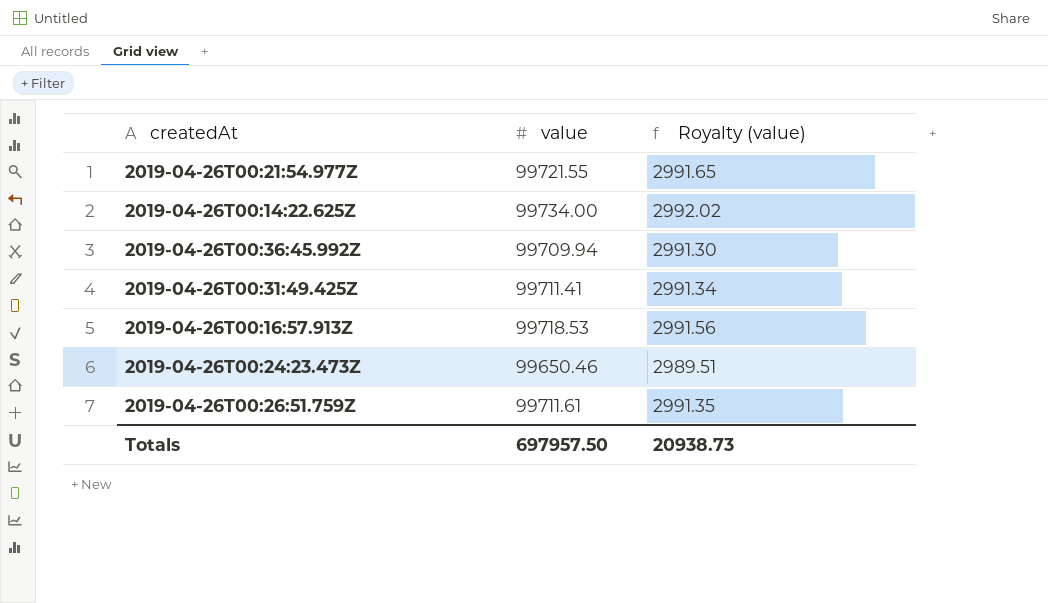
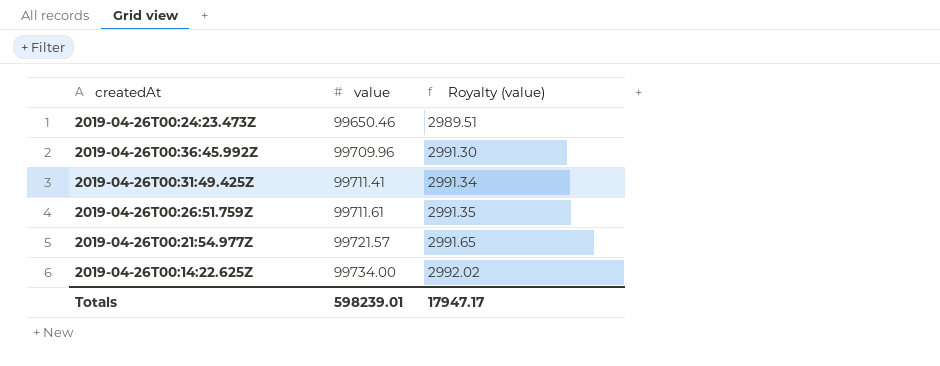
row order: none -> value ascending
row 2019-04-26T00:16:57.913Z: 99718.53 | 2991.56 -> none
2019-04-26T00:36:45.992Z | value: 99709.94 -> 99709.96
2019-04-26T00:21:54.977Z | value: 99721.55 -> 99721.57
Totals | value: 697957.50 -> 598239.01
Totals | Royalty (value): 20938.73 -> 17947.17

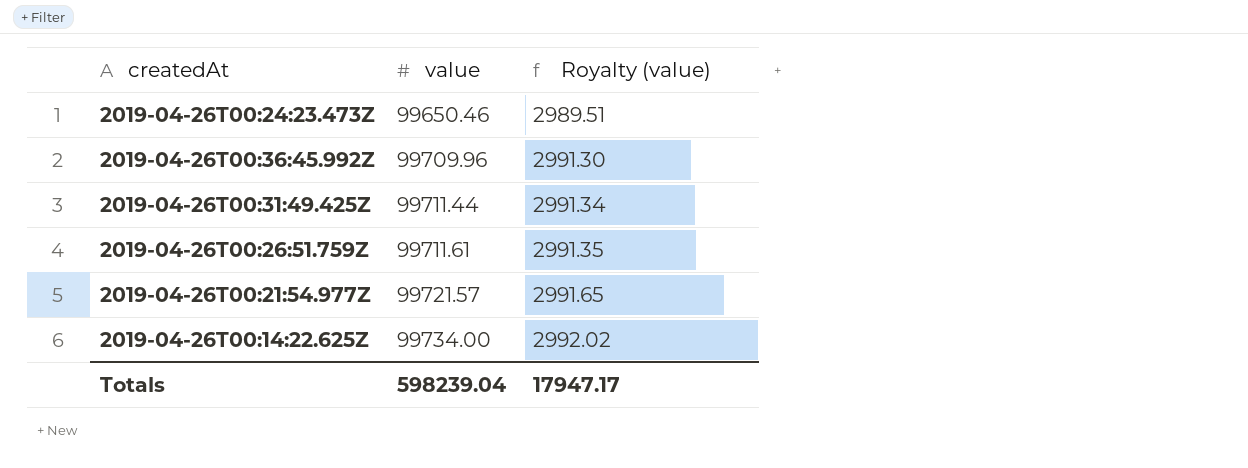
2019-04-26T00:31:49.425Z | value: 99711.41 -> 99711.44
Totals | value: 598239.01 -> 598239.04

